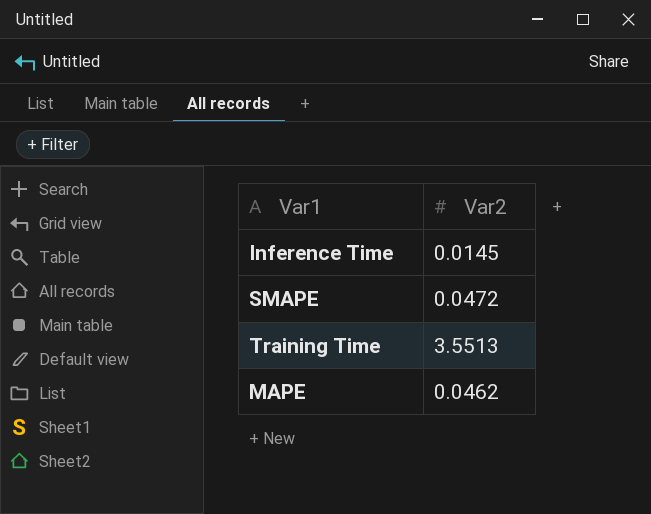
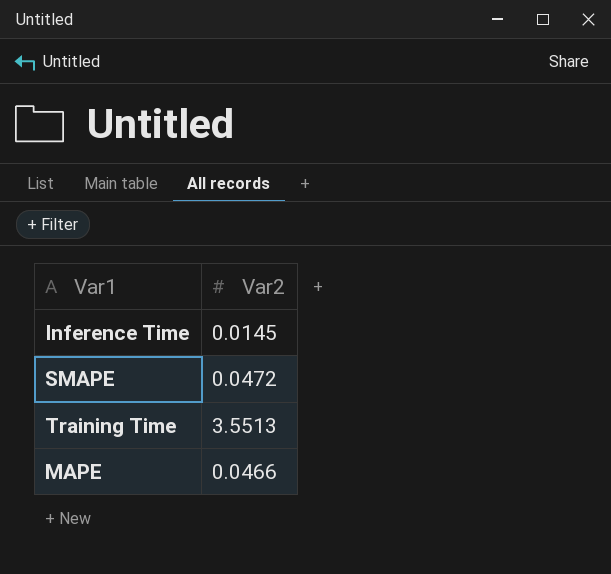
MAPE | Var2: 0.0462 -> 0.0466

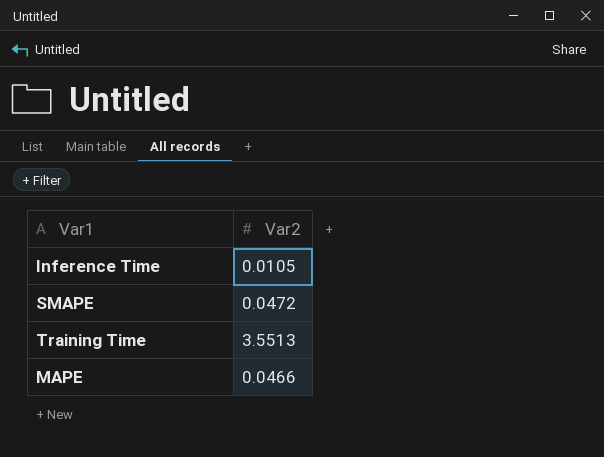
Inference Time | Var2: 0.0145 -> 0.0105

